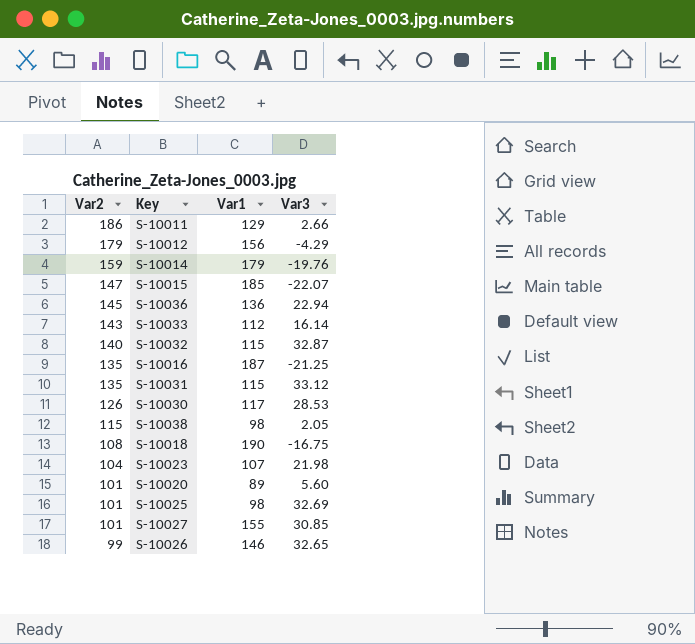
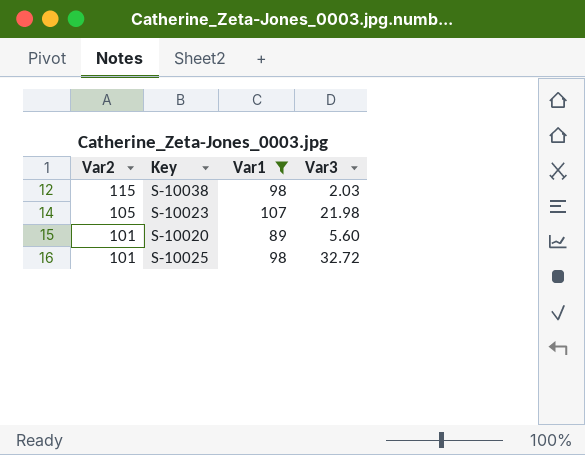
filter: none -> Var1 <= 107
S-10038 | Var3: 2.05 -> 2.03
S-10023 | Var2: 104 -> 105
S-10025 | Var3: 32.69 -> 32.72

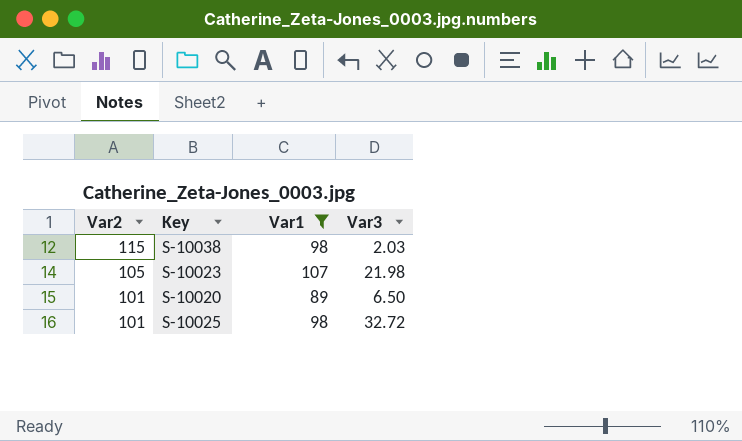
S-10020 | Var3: 5.60 -> 6.50

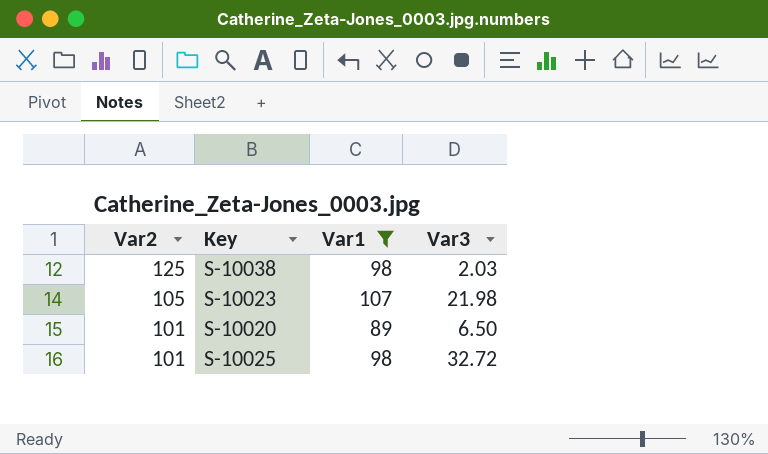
S-10038 | Var2: 115 -> 125

